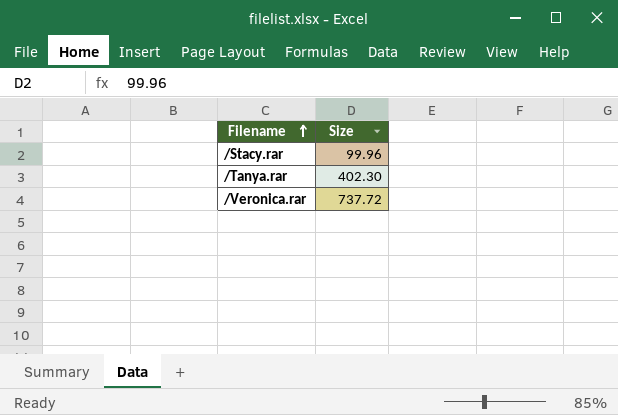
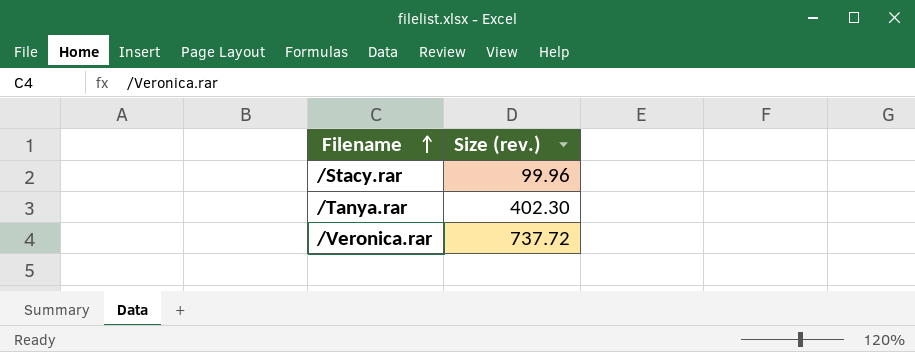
column name: Size -> Size (rev.)

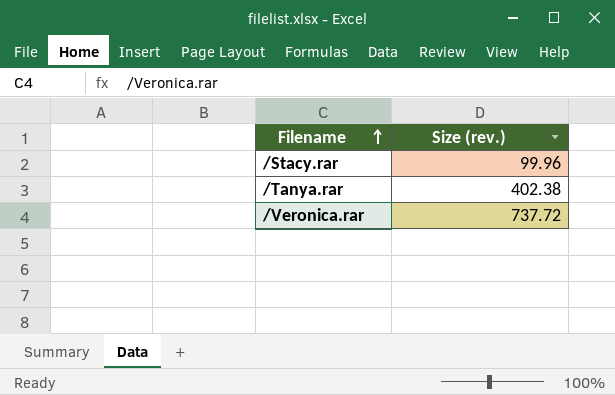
/Tanya.rar | Size (rev.): 402.30 -> 402.38

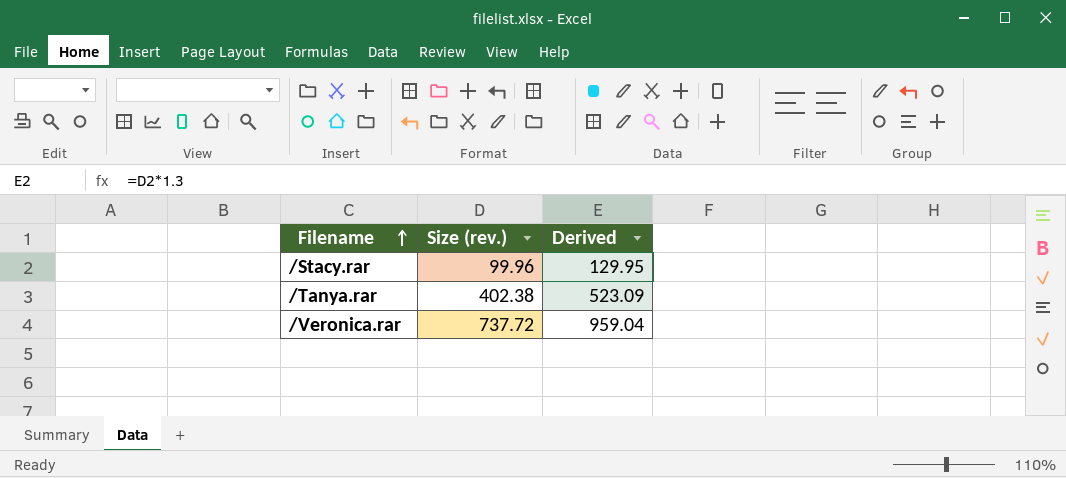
column Derived | formula: none -> [Size (rev.)] * 1.3

